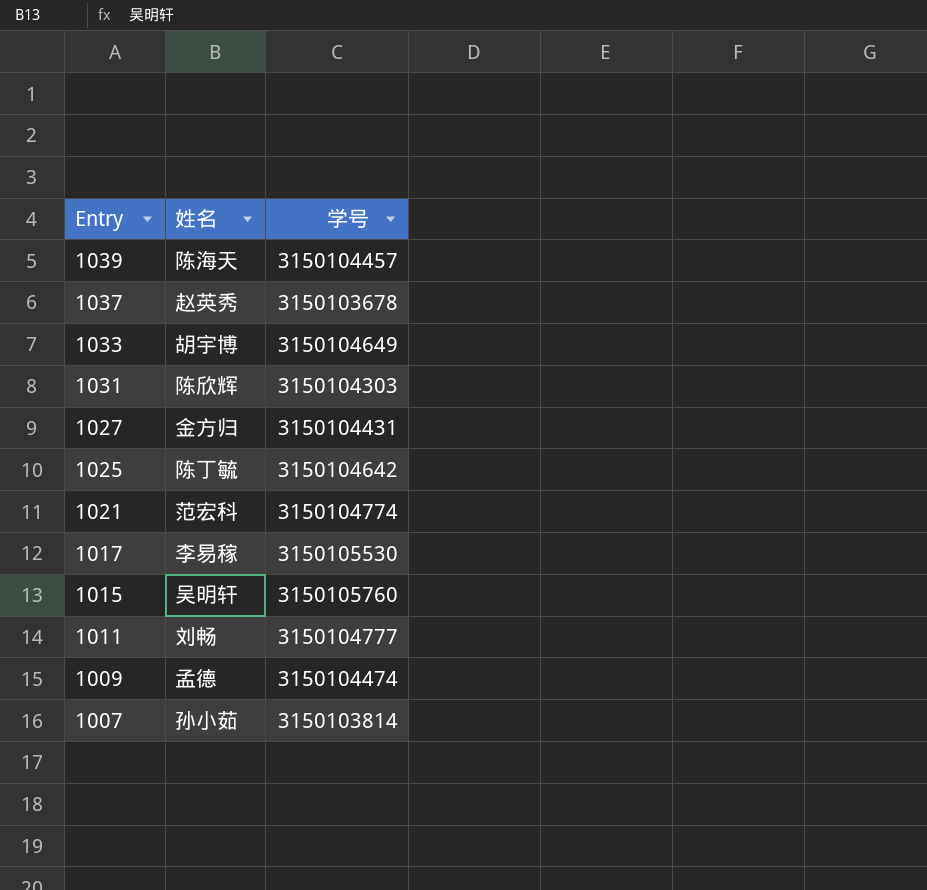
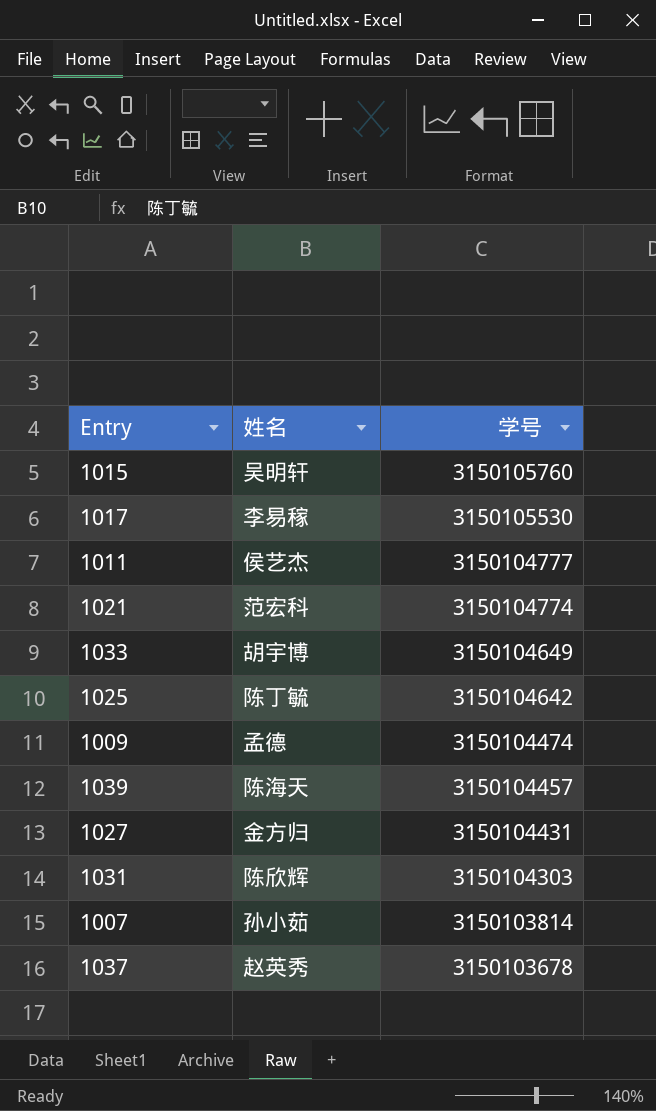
row order: Entry descending -> 学号 descending
1011 | 姓名: 刘畅 -> 侯艺杰

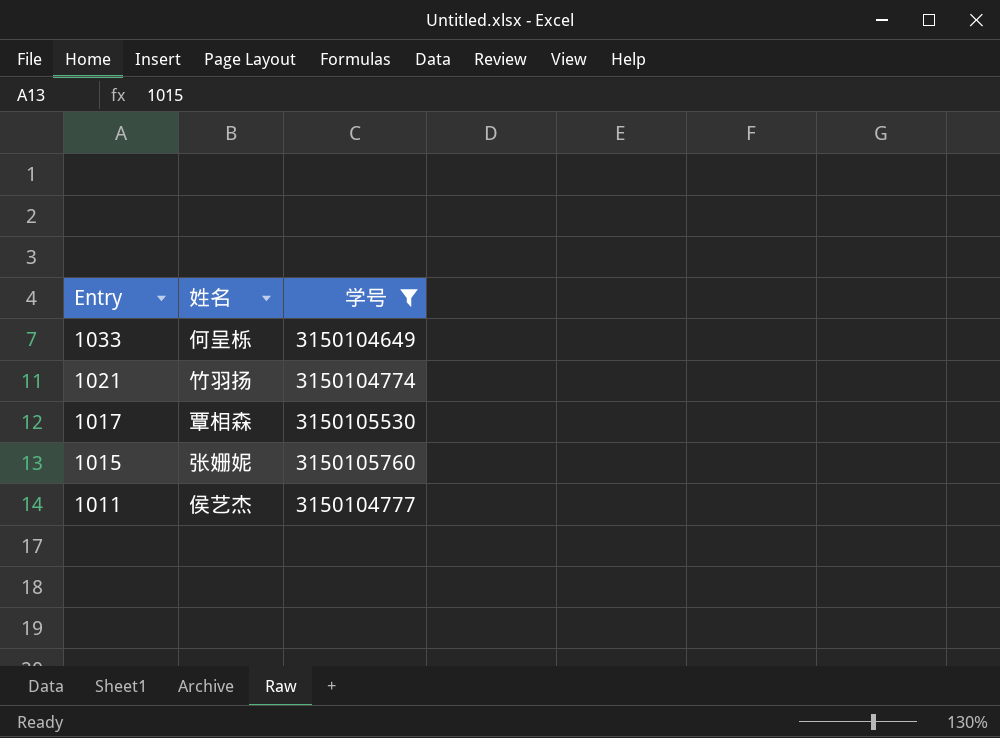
filter: none -> 学号 >= 3150104649
row order: 学号 descending -> Entry descending
1033 | 姓名: 胡宇博 -> 何呈栎
1021 | 姓名: 范宏科 -> 竹羽扬
1017 | 姓名: 李易稼 -> 覃相森
1015 | 姓名: 吴明轩 -> 张姗妮

